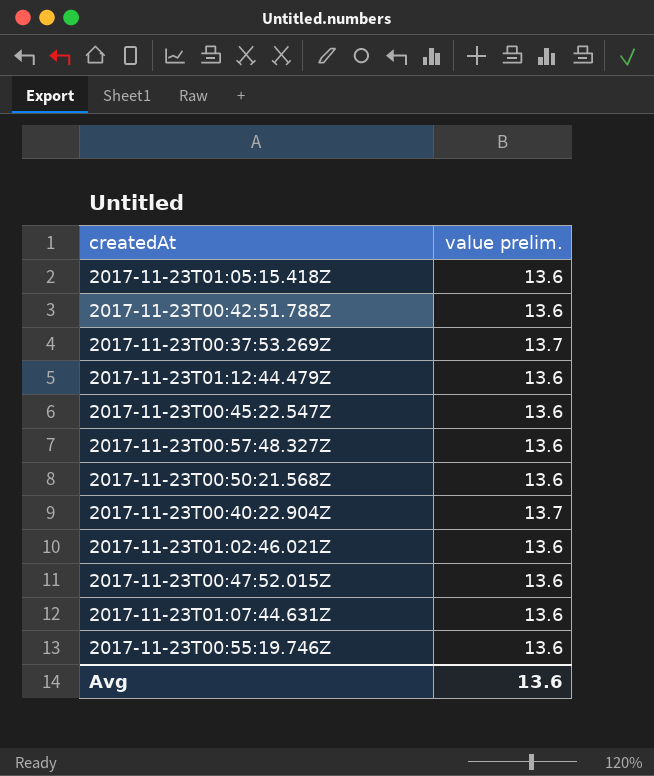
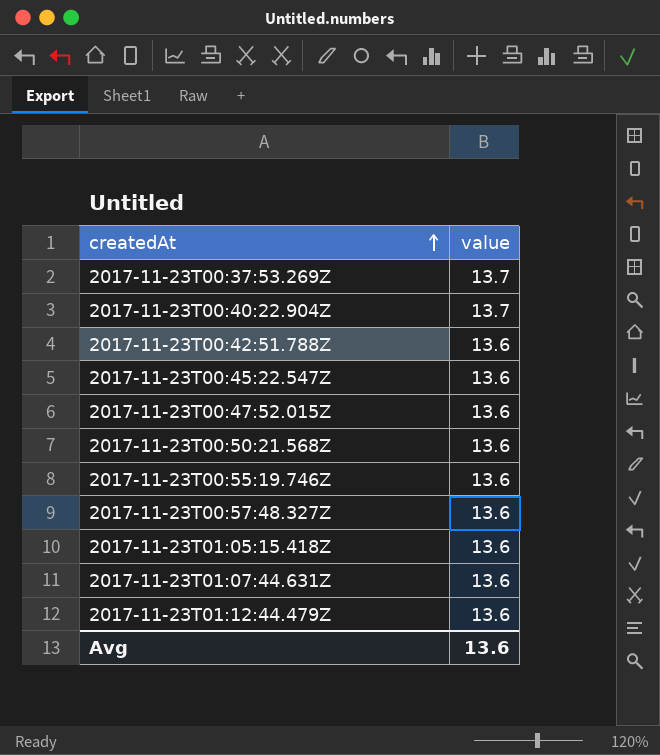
row order: none -> createdAt ascending
column name: value prelim. -> value
row 2017-11-23T01:02:46.021Z: 13.6 -> none

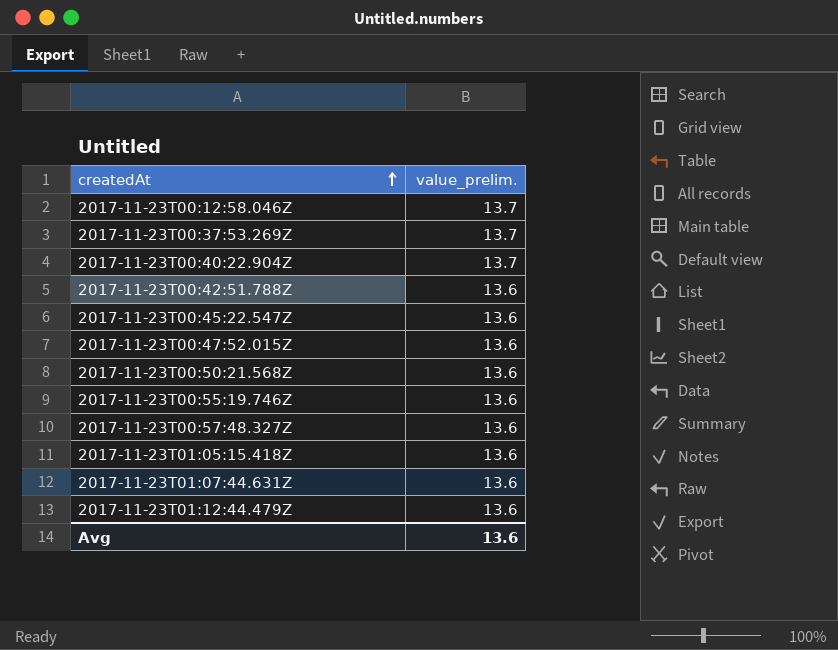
column name: value -> value_prelim.
row 2017-11-23T00:12:58.046Z: none -> 13.7

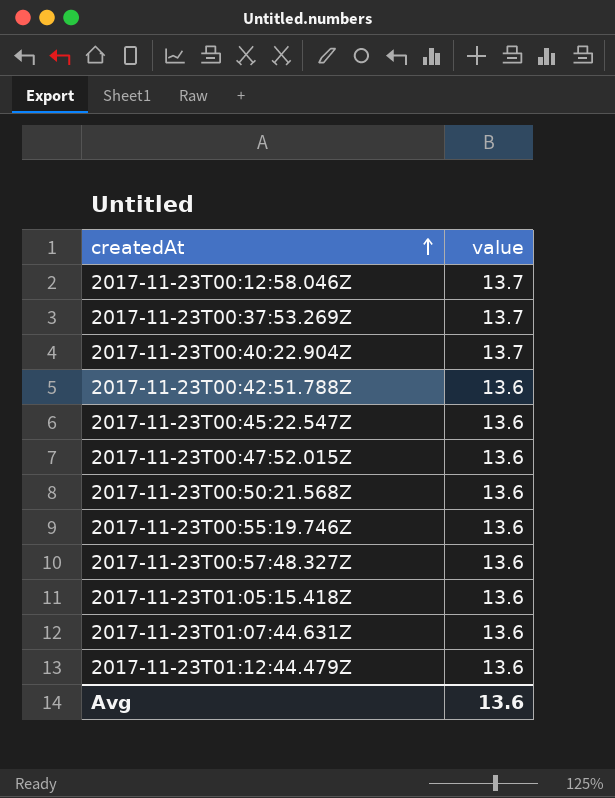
column name: value_prelim. -> value

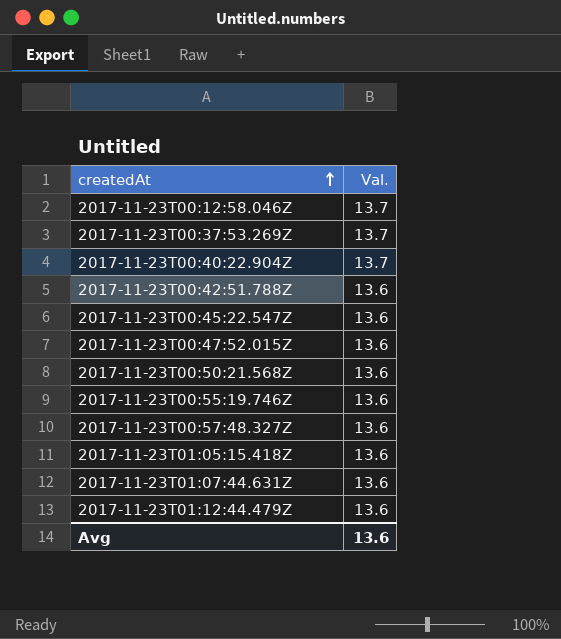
column name: value -> Val.

